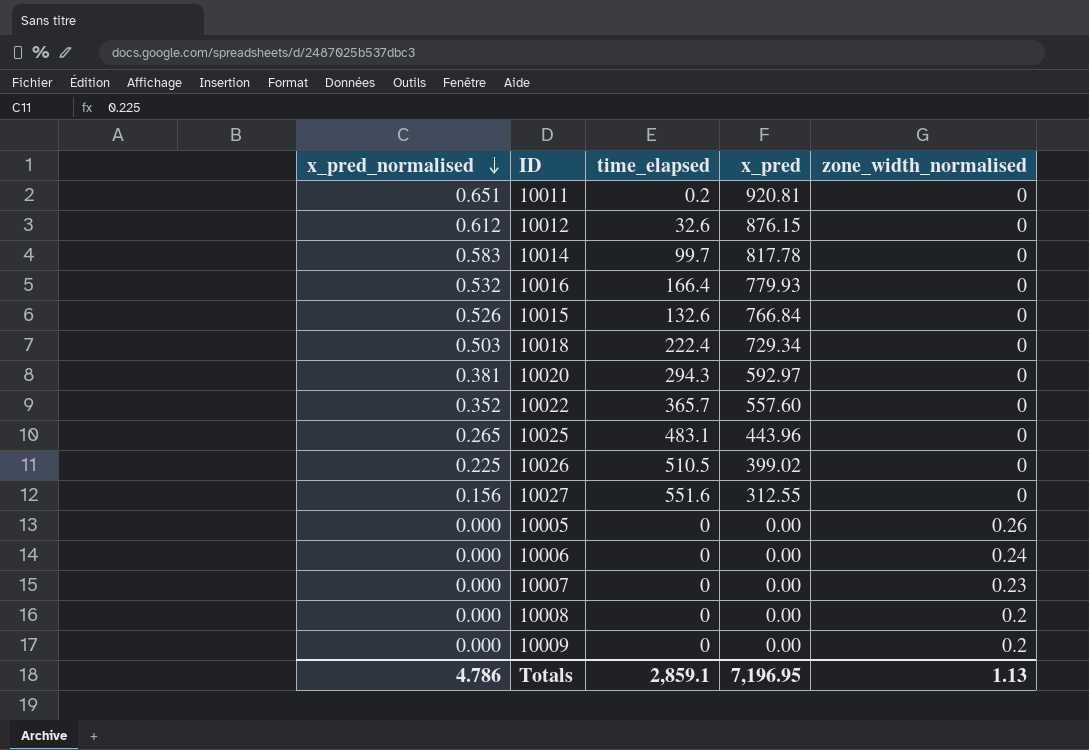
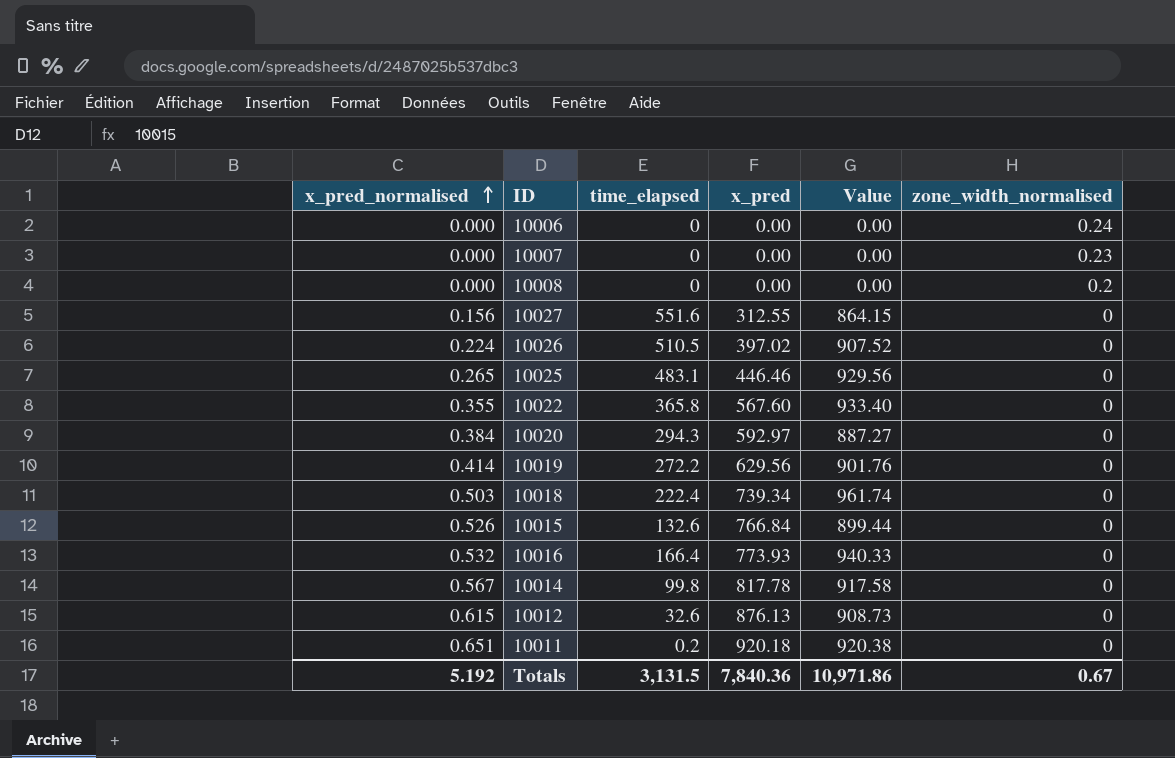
row order: x_pred_normalised descending -> x_pred_normalised ascending
column Value | formula: none -> [time_elapsed] + [x_pred]
row 10005: 0.000 | 0 | 0.00 | 0.26 -> none
row 10009: 0.000 | 0 | 0.00 | 0.2 -> none
10026 | x_pred_normalised: 0.225 -> 0.224
10026 | x_pred: 399.02 -> 397.02
10025 | x_pred: 443.96 -> 446.46
10022 | x_pred_normalised: 0.352 -> 0.355
10022 | time_elapsed: 365.7 -> 365.8
10022 | x_pred: 557.60 -> 567.60
10020 | x_pred_normalised: 0.381 -> 0.384
row 10019: none -> 0.414 | 272.2 | 629.56 | 901.76 | 0
10018 | x_pred: 729.34 -> 739.34
10016 | x_pred: 779.93 -> 773.93
10014 | x_pred_normalised: 0.583 -> 0.567
10014 | time_elapsed: 99.7 -> 99.8
10012 | x_pred_normalised: 0.612 -> 0.615
10012 | x_pred: 876.15 -> 876.13
10011 | x_pred: 920.81 -> 920.18
Totals | x_pred_normalised: 4.786 -> 5.192
Totals | time_elapsed: 2,859.1 -> 3,131.5
Totals | x_pred: 7,196.95 -> 7,840.36
Totals | zone_width_normalised: 1.13 -> 0.67

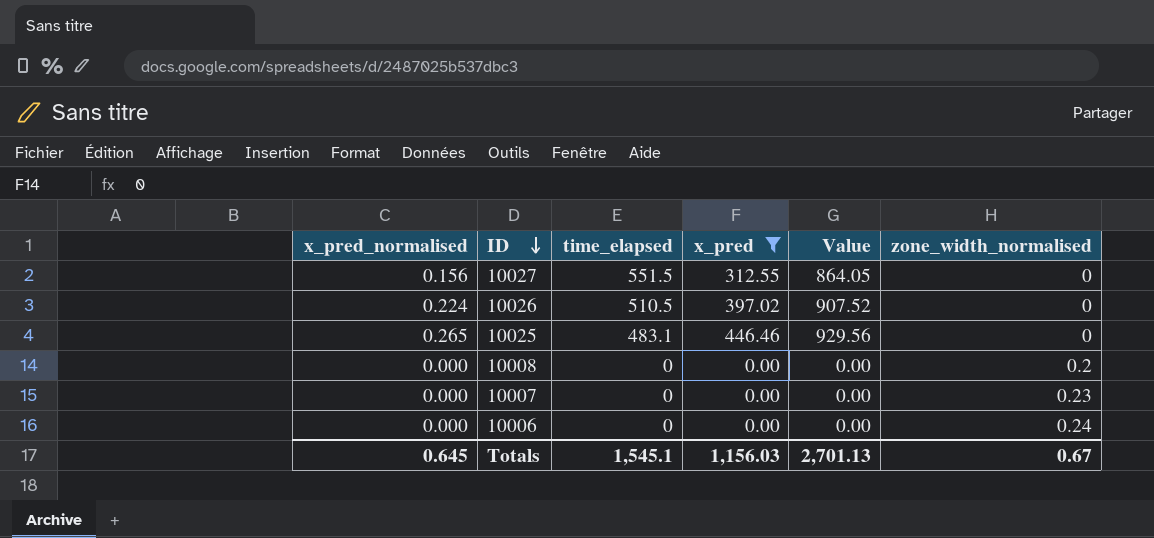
filter: none -> x_pred <= 446.46
row order: x_pred_normalised ascending -> ID descending
10027 | time_elapsed: 551.6 -> 551.5
10027 | Value: 864.15 -> 864.05
Totals | x_pred_normalised: 5.192 -> 0.645
Totals | time_elapsed: 3,131.5 -> 1,545.1
Totals | x_pred: 7,840.36 -> 1,156.03
Totals | Value: 10,971.86 -> 2,701.13

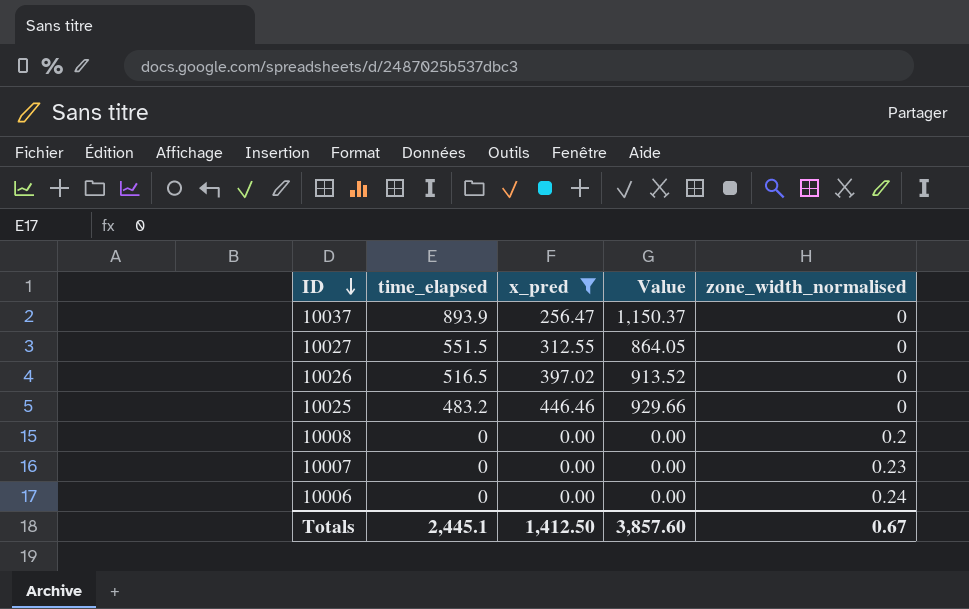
column x_pred_normalised | position: 1 -> none
row 10037: none -> 893.9 | 256.47 | 1,150.37 | 0
10026 | time_elapsed: 510.5 -> 516.5
10026 | Value: 907.52 -> 913.52
10025 | time_elapsed: 483.1 -> 483.2
10025 | Value: 929.56 -> 929.66
Totals | time_elapsed: 1,545.1 -> 2,445.1
Totals | x_pred: 1,156.03 -> 1,412.50
Totals | Value: 2,701.13 -> 3,857.60

